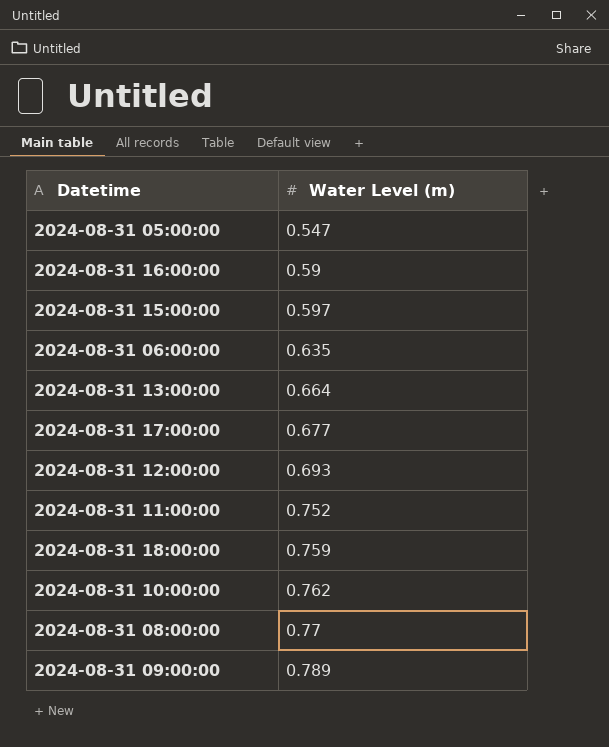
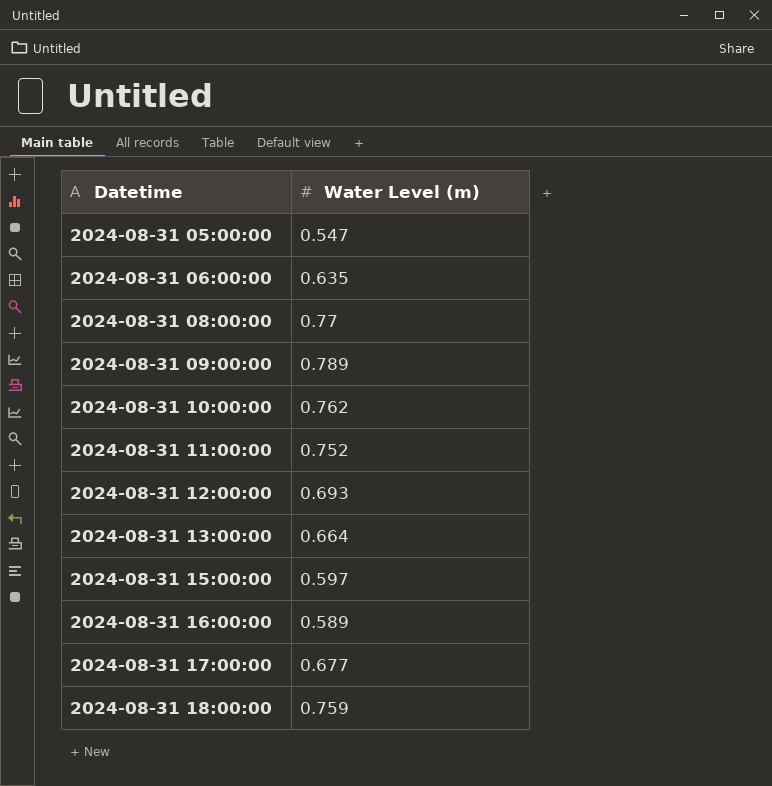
row order: Water Level (m) ascending -> Datetime ascending
2024-08-31 16:00:00 | Water Level (m): 0.59 -> 0.589

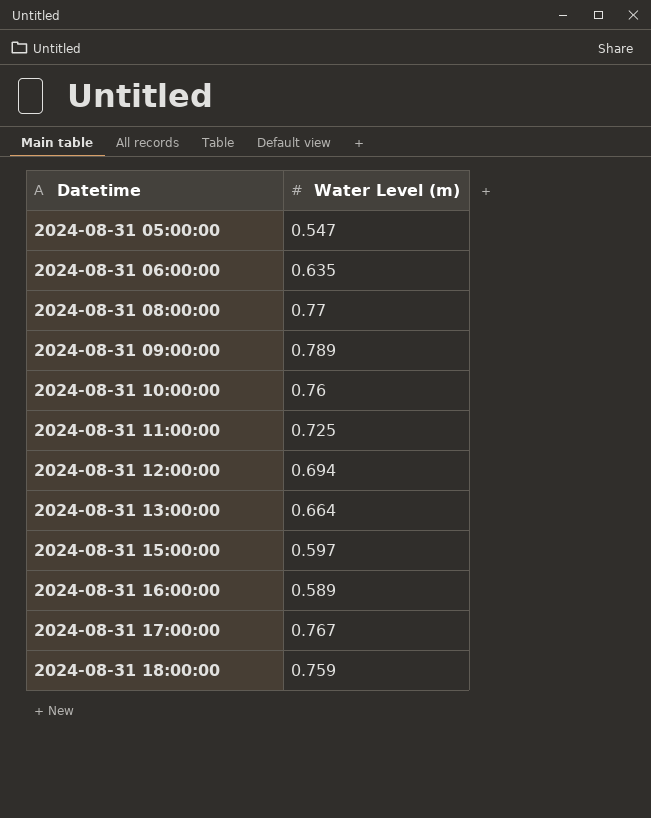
2024-08-31 10:00:00 | Water Level (m): 0.762 -> 0.76
2024-08-31 11:00:00 | Water Level (m): 0.752 -> 0.725
2024-08-31 12:00:00 | Water Level (m): 0.693 -> 0.694
2024-08-31 17:00:00 | Water Level (m): 0.677 -> 0.767

